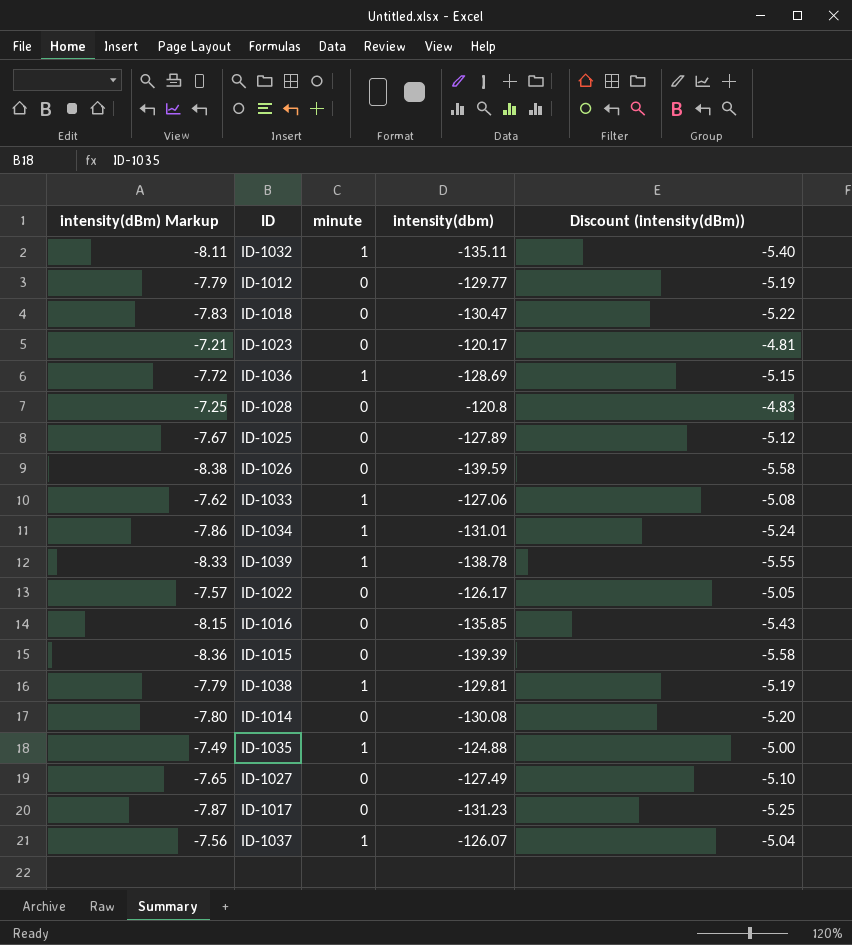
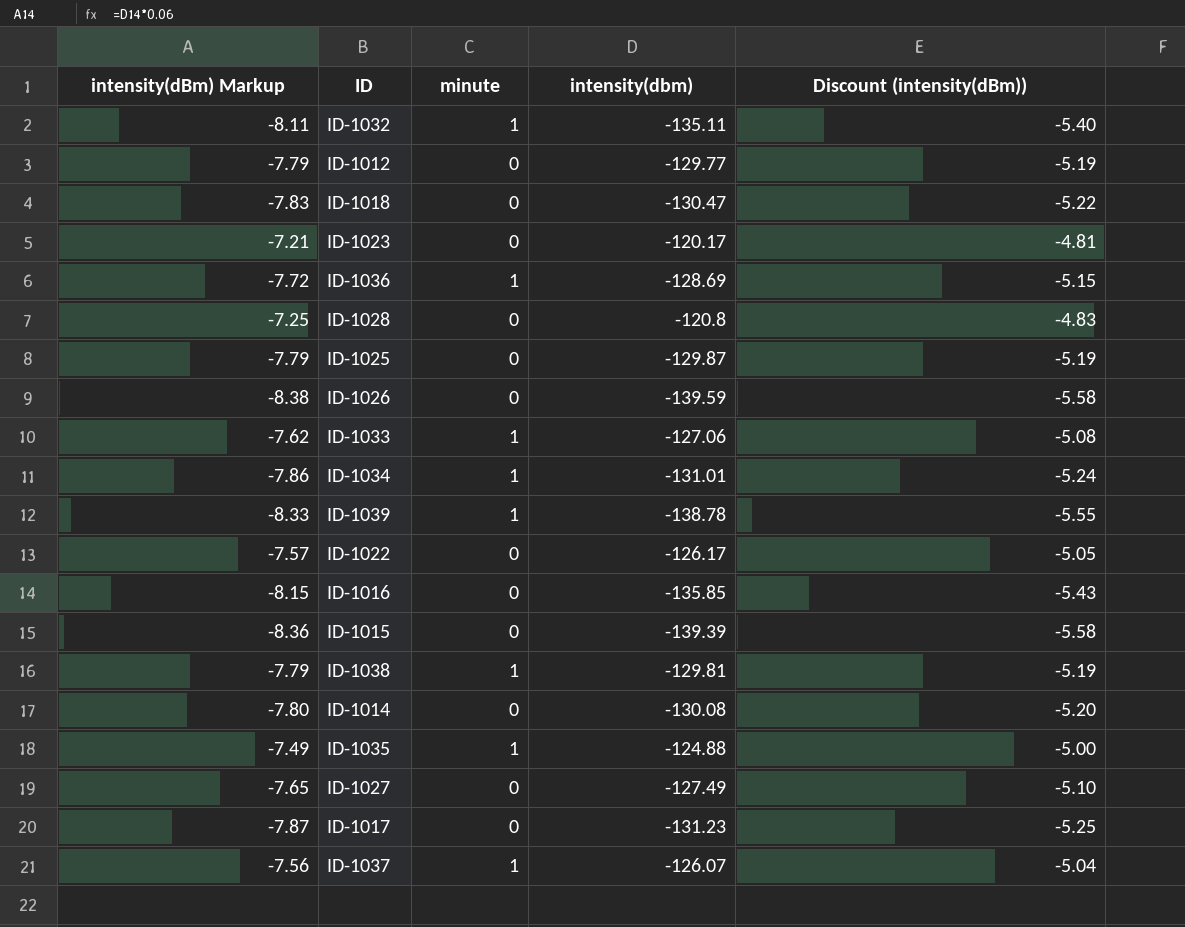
ID-1025 | intensity(dBm) Markup: -7.67 -> -7.79
ID-1025 | intensity(dbm): -127.89 -> -129.87
ID-1025 | Discount (intensity(dBm)): -5.12 -> -5.19

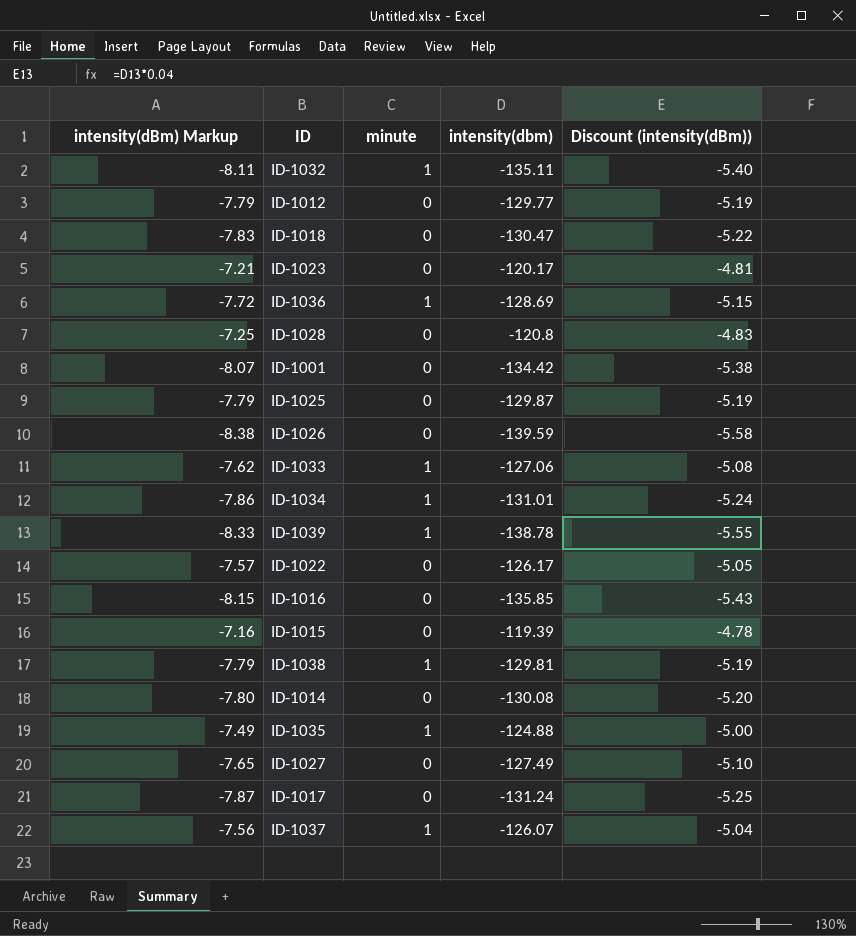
row ID-1001: none -> -8.07 | 0 | -134.42 | -5.38
ID-1015 | intensity(dBm) Markup: -8.36 -> -7.16
ID-1015 | intensity(dbm): -139.39 -> -119.39
ID-1015 | Discount (intensity(dBm)): -5.58 -> -4.78
ID-1017 | intensity(dbm): -131.23 -> -131.24

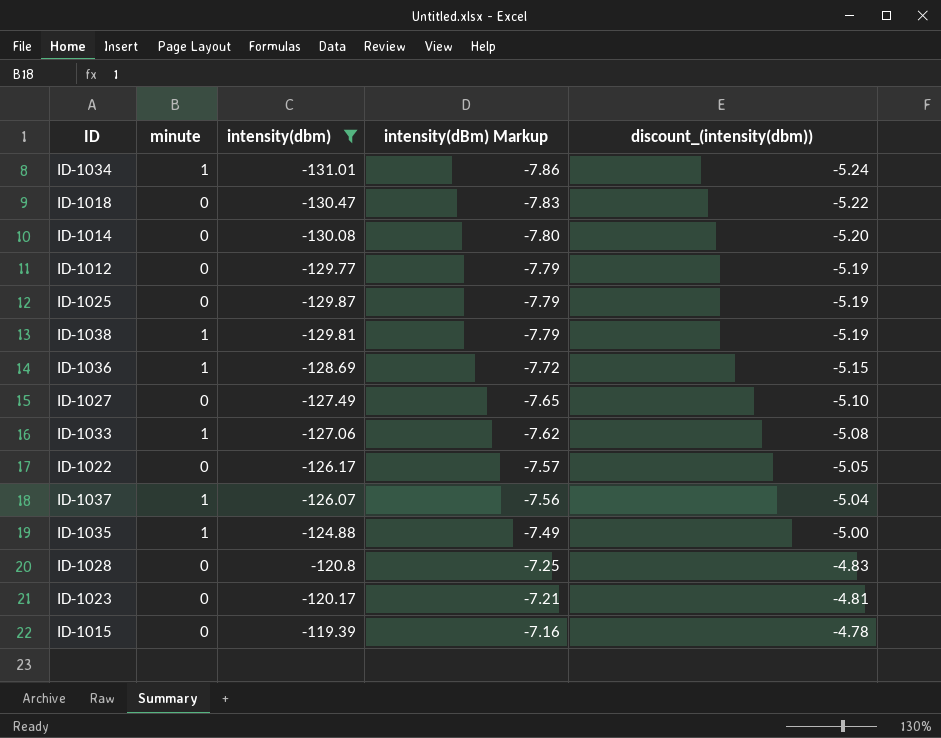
filter: none -> intensity(dbm) >= -131.01
row order: none -> intensity(dBm) Markup ascending
column intensity(dBm) Markup | position: 1 -> 4
column name: Discount (intensity(dBm)) -> discount_(intensity(dbm))

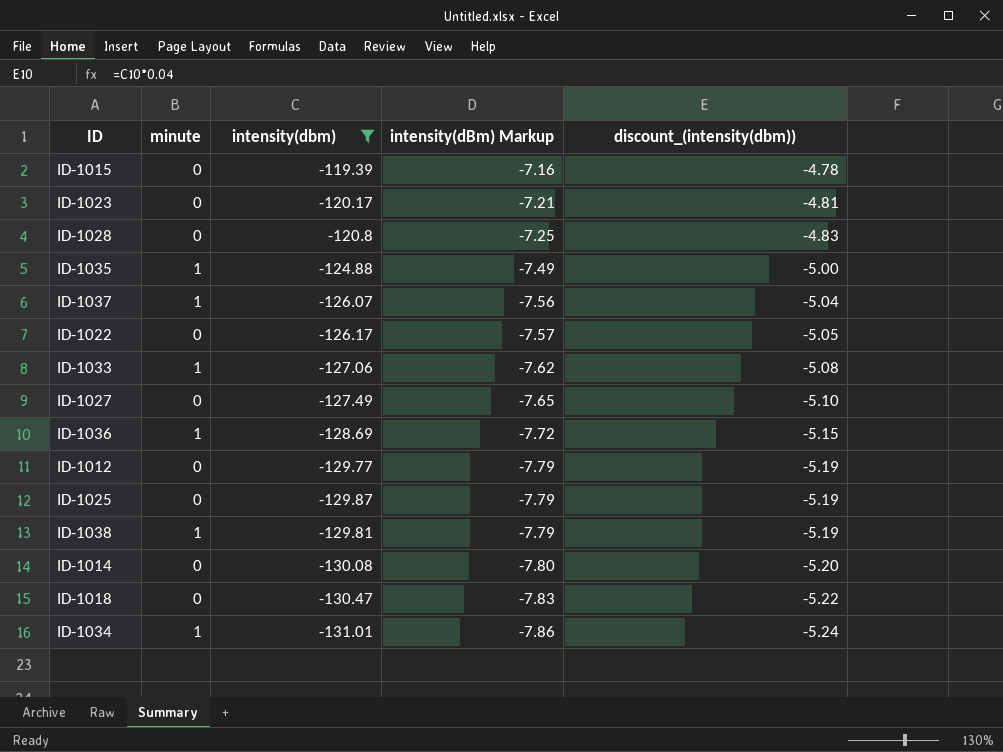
row order: intensity(dBm) Markup ascending -> intensity(dBm) Markup descending

